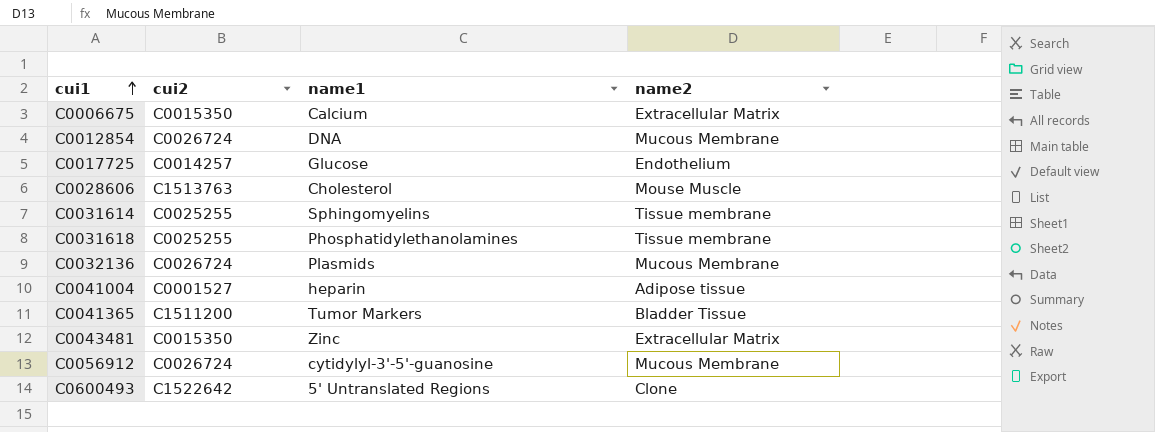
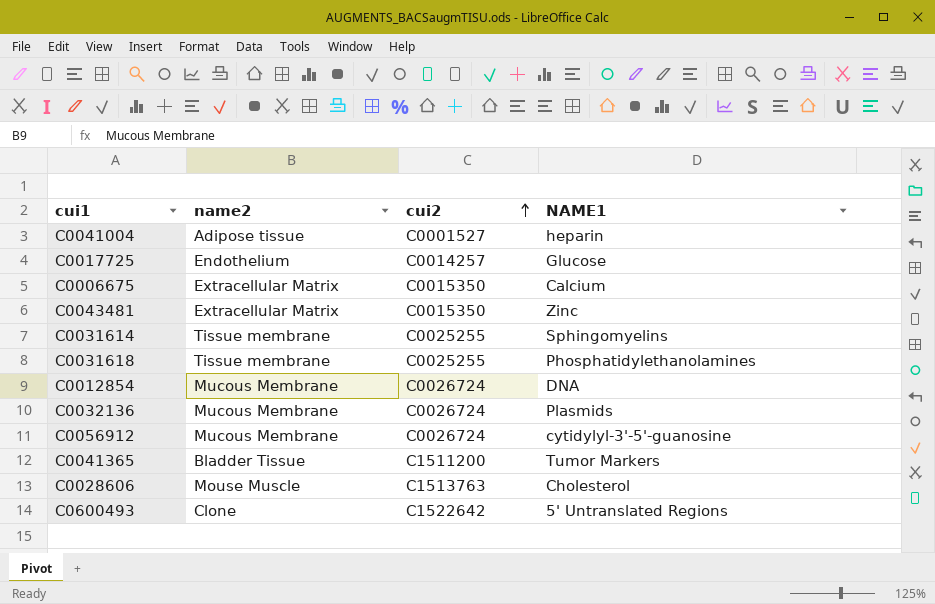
row order: cui1 ascending -> cui2 ascending
column name2 | position: 4 -> 2
column name: name1 -> NAME1

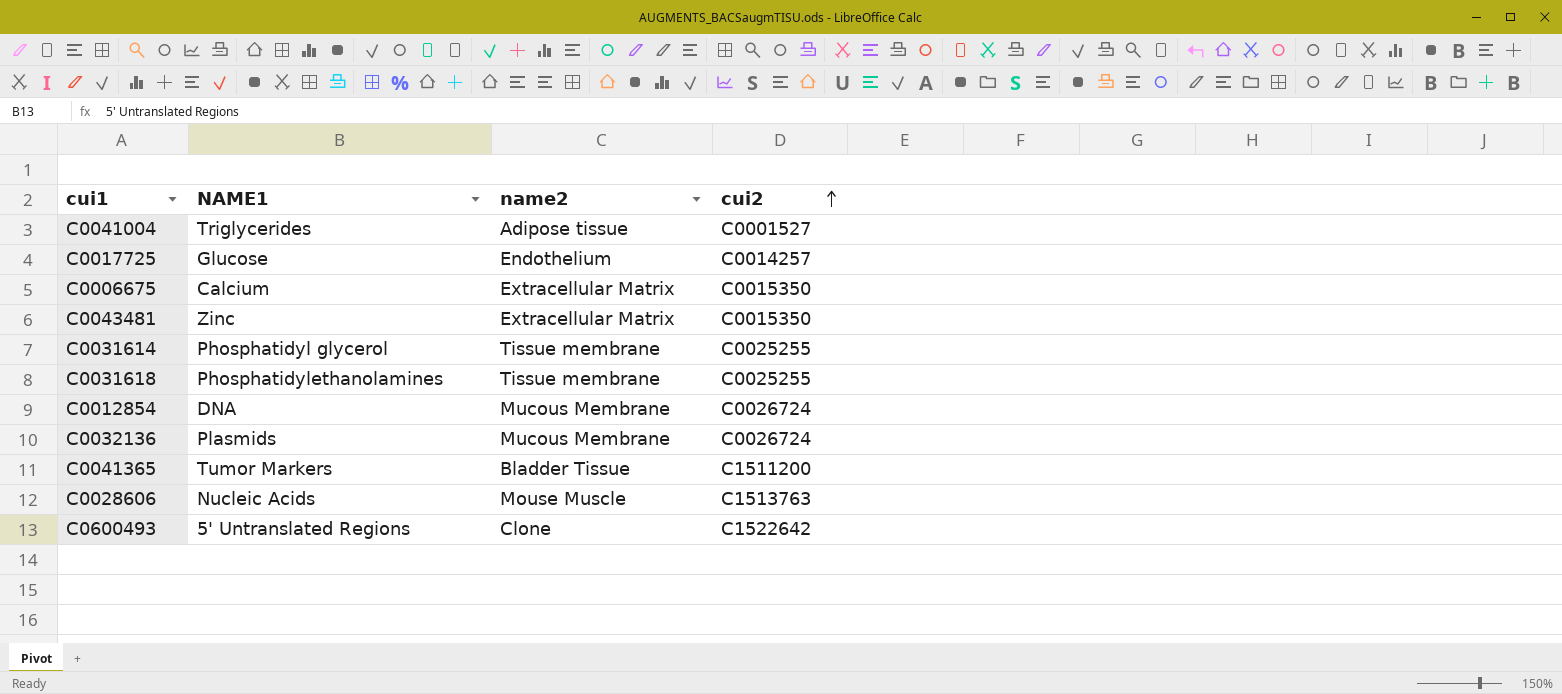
column NAME1 | position: 4 -> 2
row C0056912: Mucous Membrane | C0026724 | cytidylyl-3'-5'-guanosine -> none
C0041004 | NAME1: heparin -> Triglycerides
C0031614 | NAME1: Sphingomyelins -> Phosphatidyl glycerol
C0028606 | NAME1: Cholesterol -> Nucleic Acids

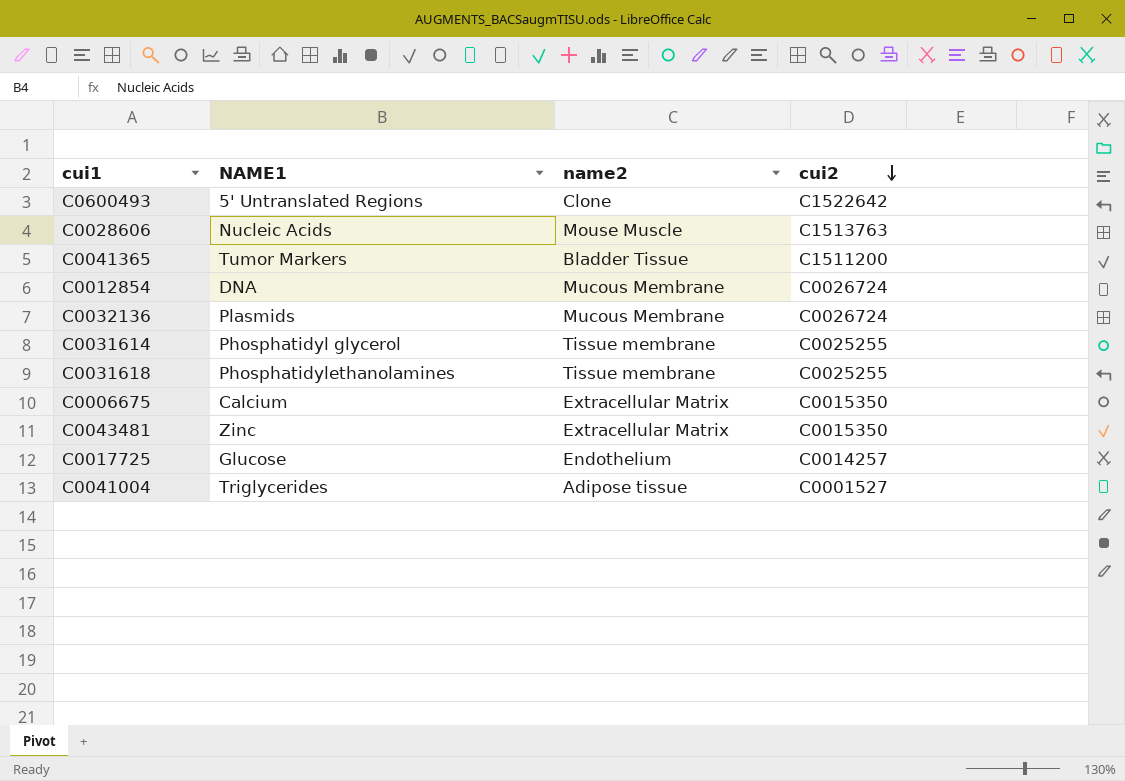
row order: cui2 ascending -> cui2 descending

